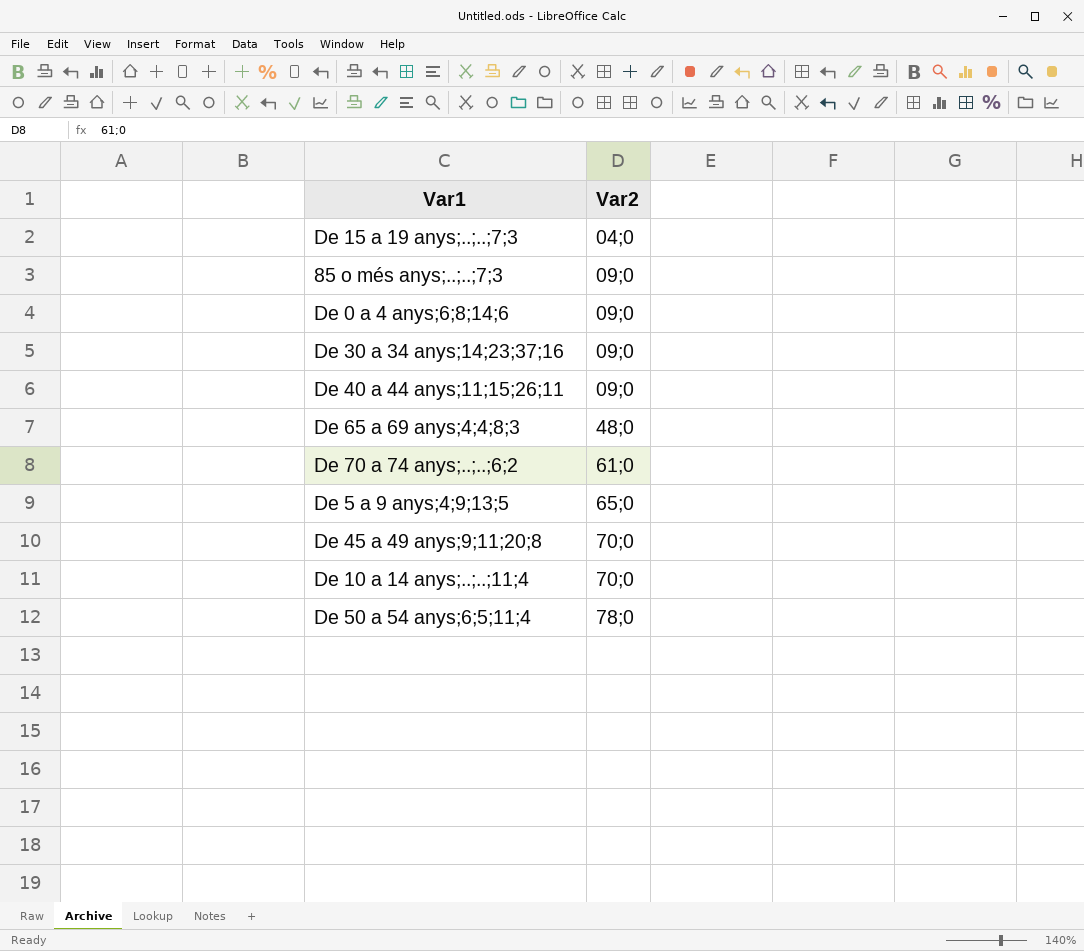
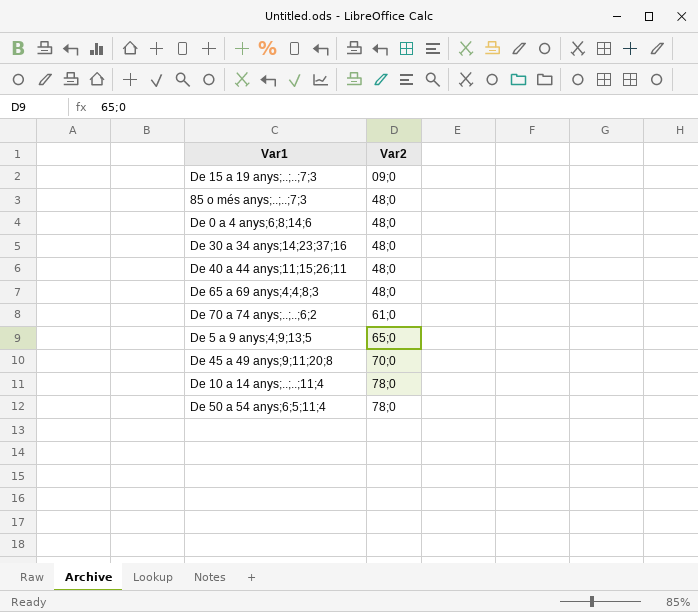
De 15 a 19 anys;..;..;7;3 | Var2: 04;0 -> 09;0
85 o més anys;..;..;7;3 | Var2: 09;0 -> 48;0
De 0 a 4 anys;6;8;14;6 | Var2: 09;0 -> 48;0
De 30 a 34 anys;14;23;37;16 | Var2: 09;0 -> 48;0
De 40 a 44 anys;11;15;26;11 | Var2: 09;0 -> 48;0
De 10 a 14 anys;..;..;11;4 | Var2: 70;0 -> 78;0

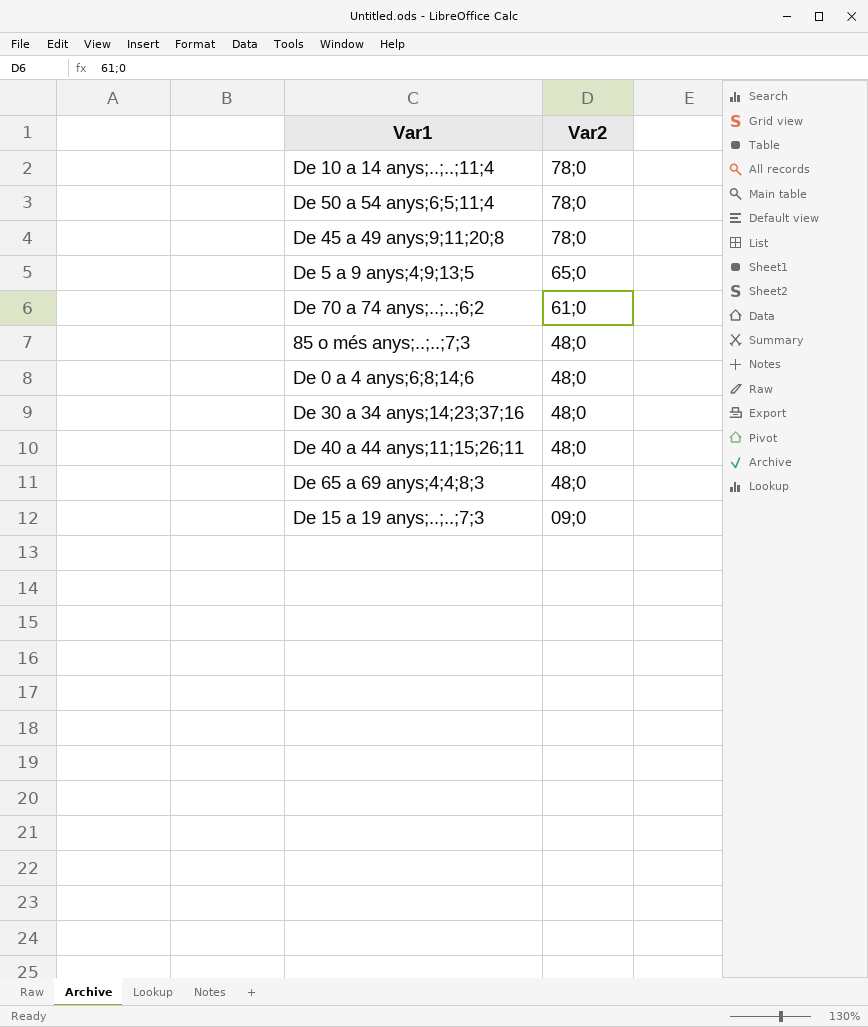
row order: Var2 ascending -> Var2 descending
De 45 a 49 anys;9;11;20;8 | Var2: 70;0 -> 78;0

